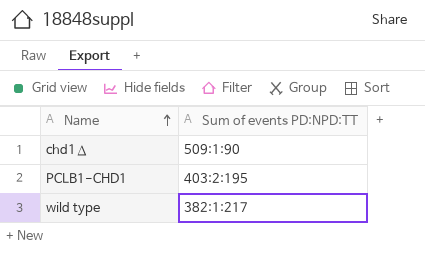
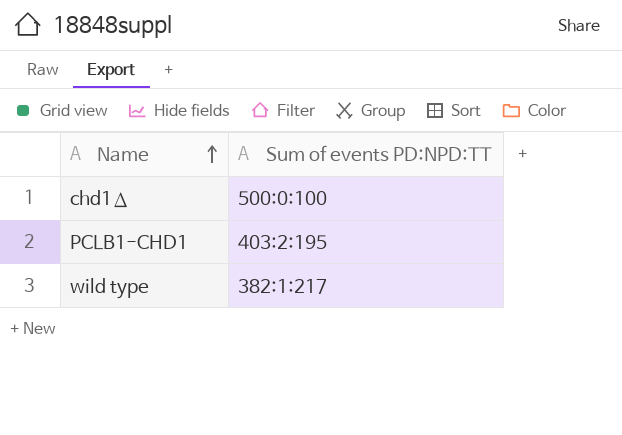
chd1∆ | Sum of events PD:NPD:TT: 509:1:90 -> 500:0:100

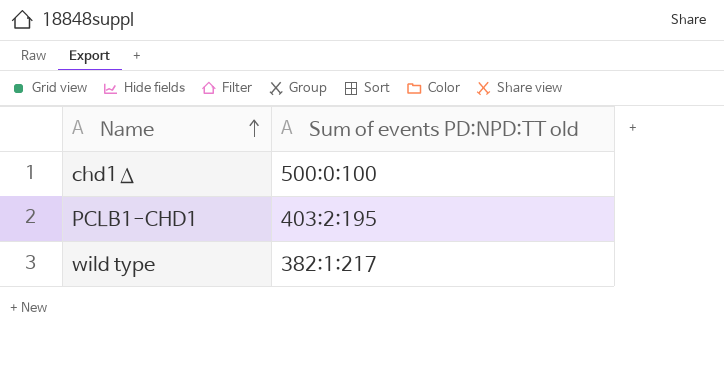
column name: Sum of events PD:NPD:TT -> Sum of events PD:NPD:TT old

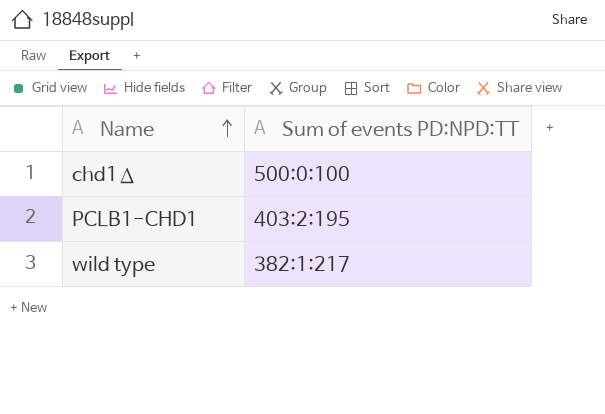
column name: Sum of events PD:NPD:TT old -> Sum of events PD:NPD:TT

